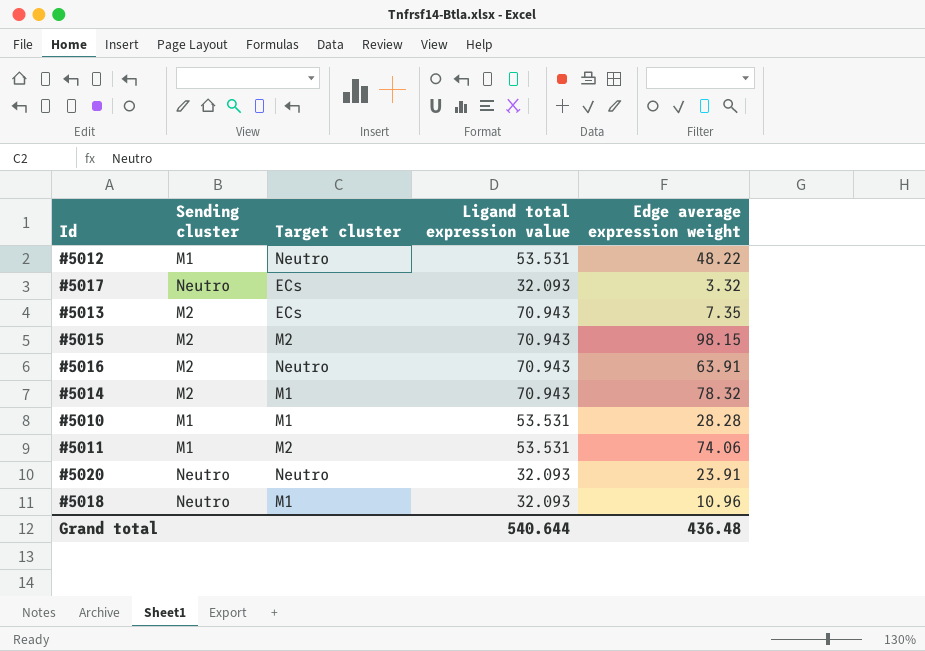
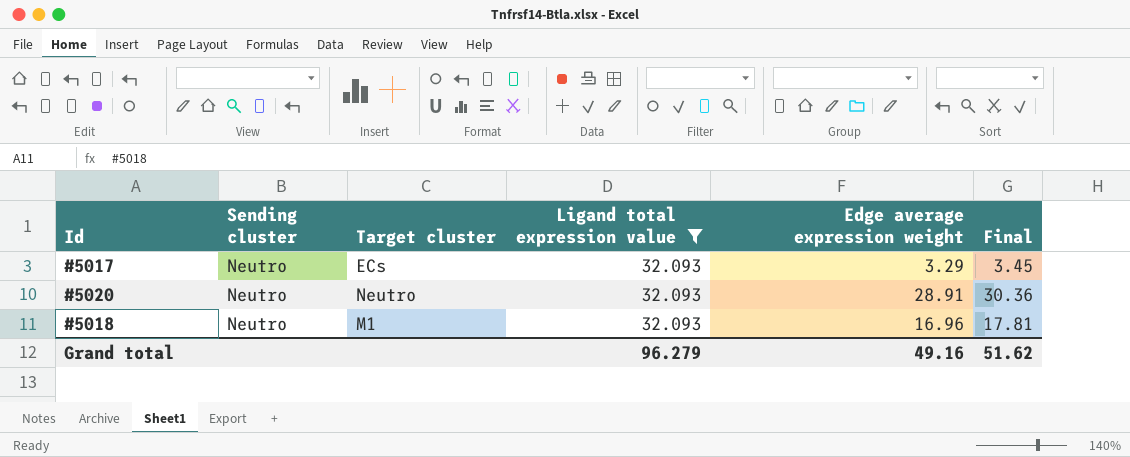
filter: none -> Ligand total expression value = 32.093
column Final | formula: none -> [Edge average expression weight] * 1.05
#5017 | Edge average expression weight: 3.32 -> 3.29
#5020 | Edge average expression weight: 23.91 -> 28.91
#5018 | Edge average expression weight: 10.96 -> 16.96
Grand total | Ligand total expression value: 540.644 -> 96.279
Grand total | Edge average expression weight: 436.48 -> 49.16

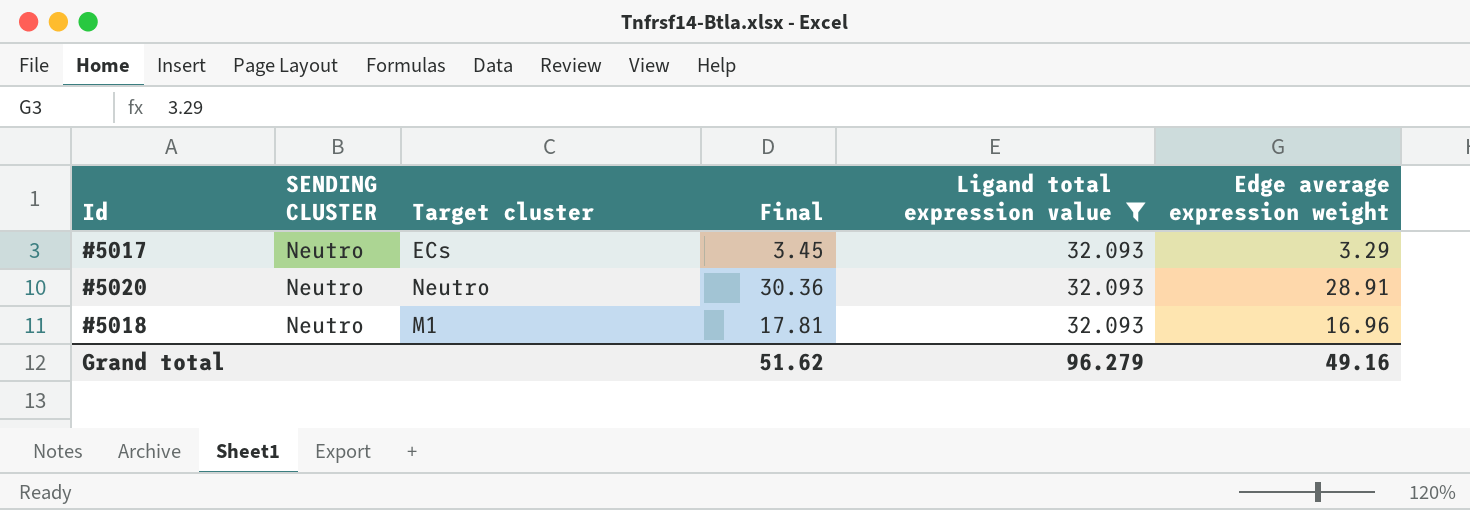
column name: Sending cluster -> SENDING CLUSTER
column Final | position: 6 -> 4

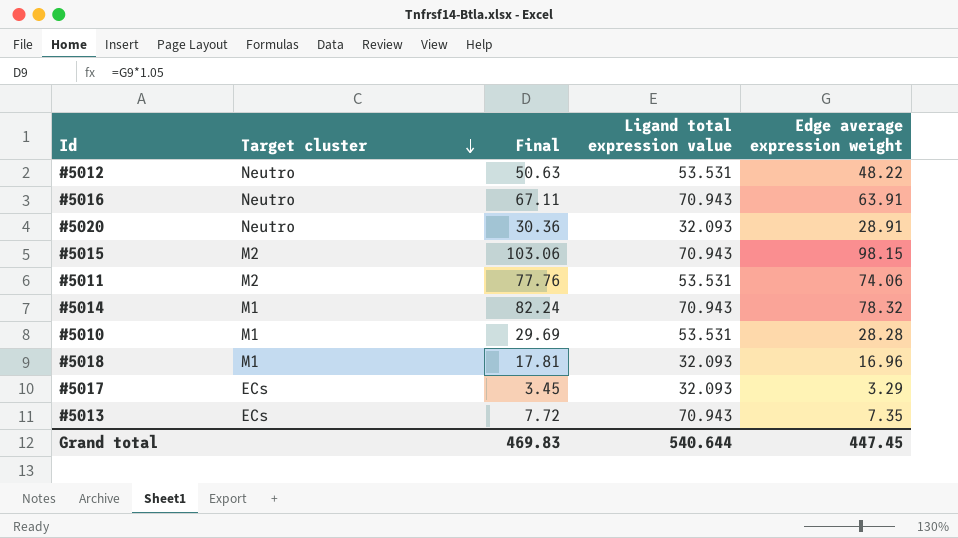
filter: Ligand total expression value = 32.093 -> none
row order: none -> Target cluster descending
column SENDING CLUSTER | position: 2 -> none
Grand total | Final: 51.62 -> 469.83
Grand total | Ligand total expression value: 96.279 -> 540.644
Grand total | Edge average expression weight: 49.16 -> 447.45

